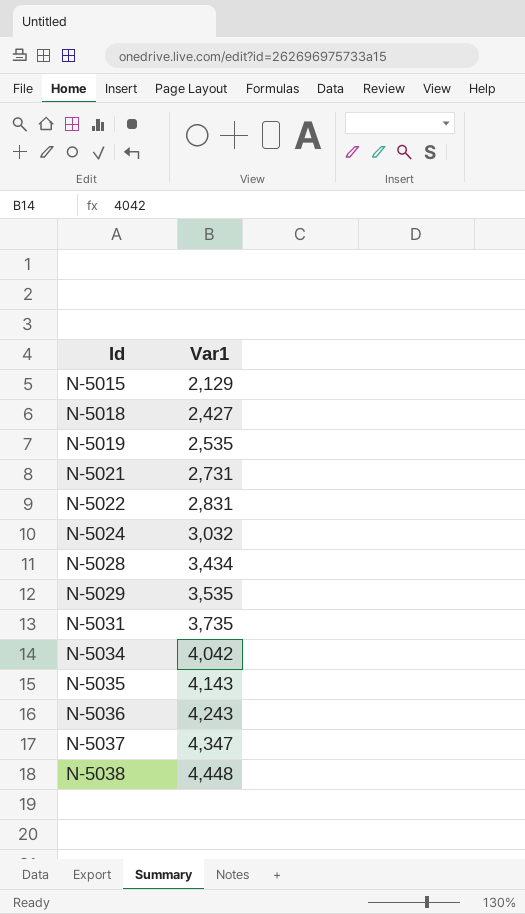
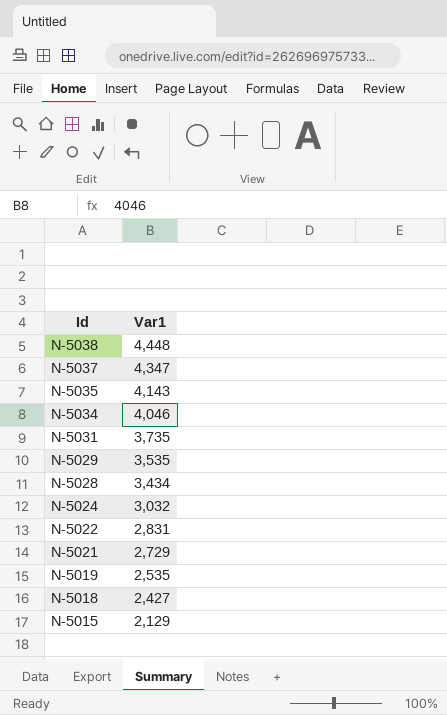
row order: Id ascending -> Id descending
row N-5036: 4,243 -> none
N-5034 | Var1: 4,042 -> 4,046
N-5021 | Var1: 2,731 -> 2,729

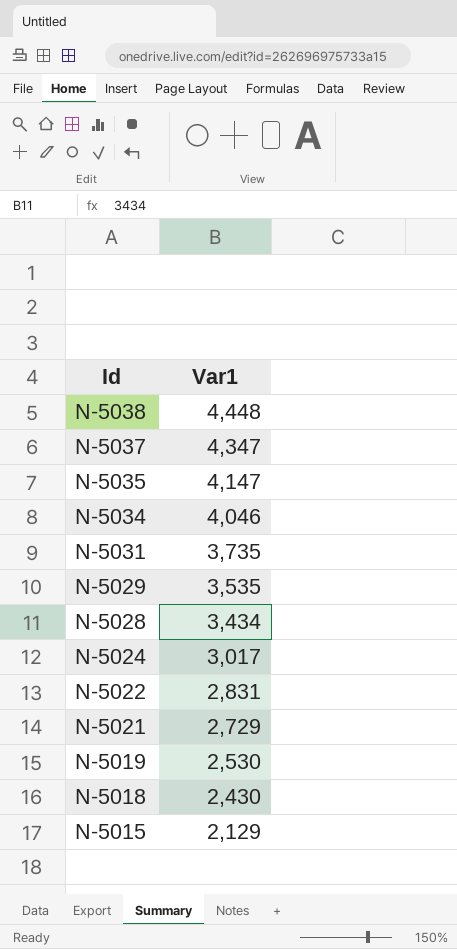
N-5035 | Var1: 4,143 -> 4,147
N-5024 | Var1: 3,032 -> 3,017
N-5019 | Var1: 2,535 -> 2,530
N-5018 | Var1: 2,427 -> 2,430

